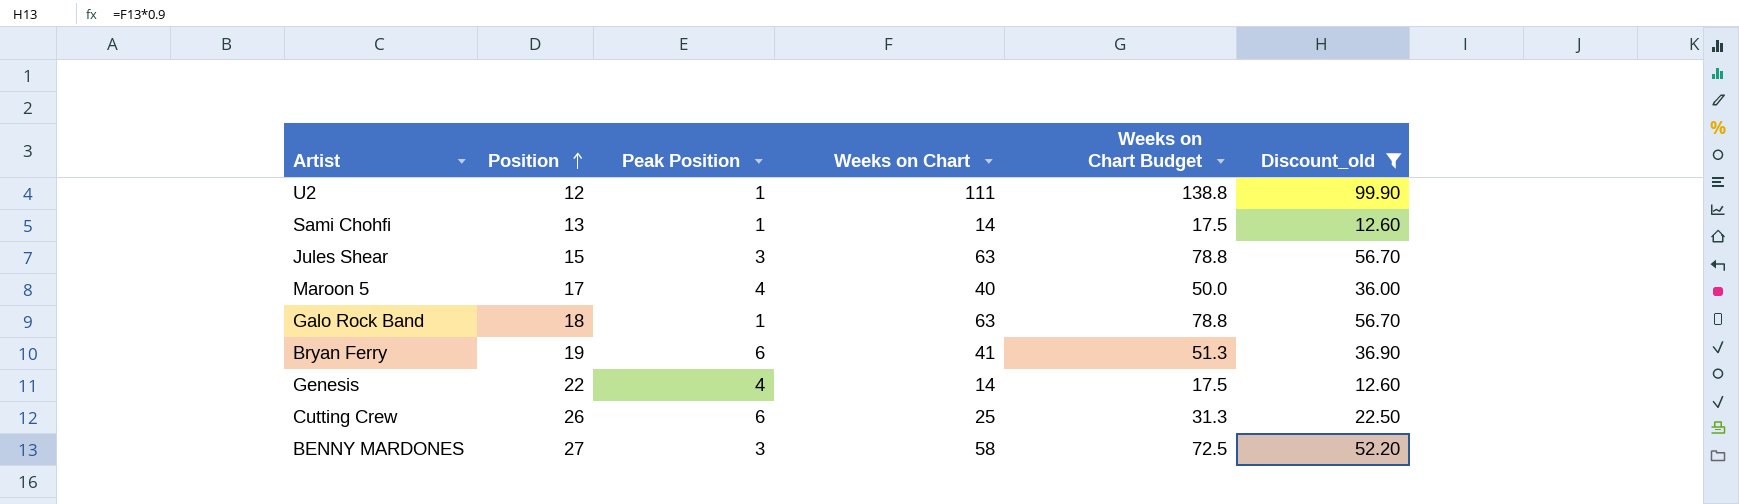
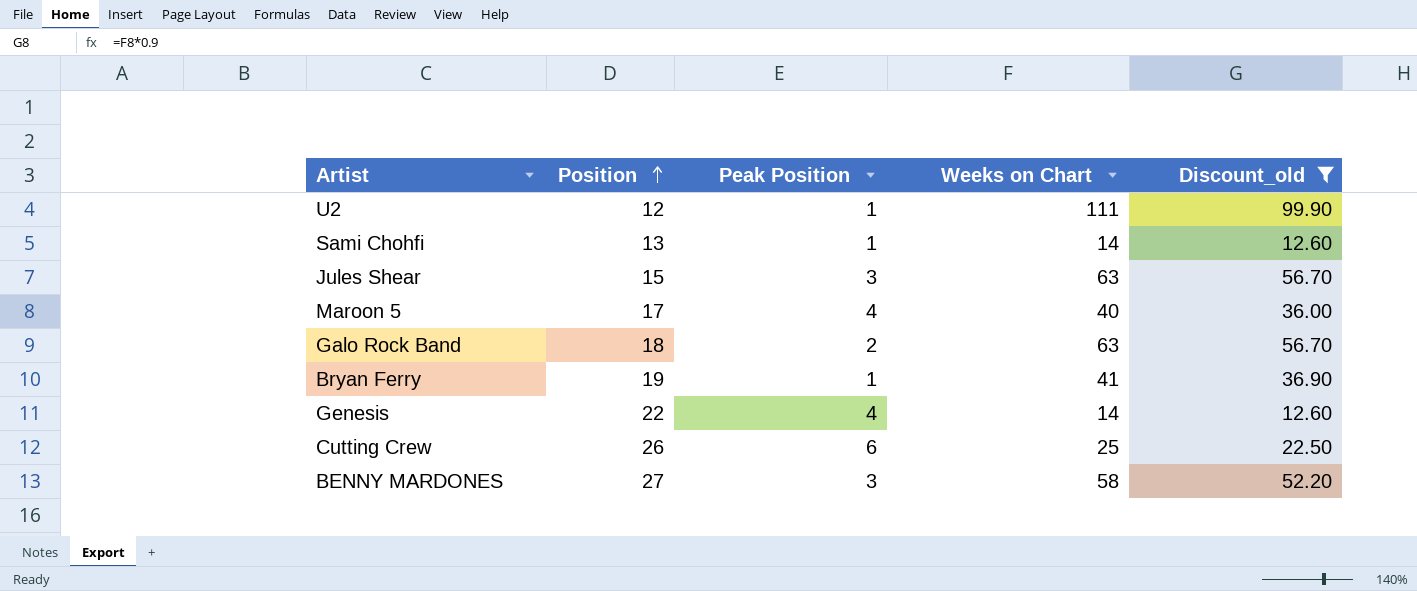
column Weeks on Chart Budget | formula: [Weeks on Chart] * 1.25 -> none
Galo Rock Band | Peak Position: 1 -> 2
Bryan Ferry | Peak Position: 6 -> 1

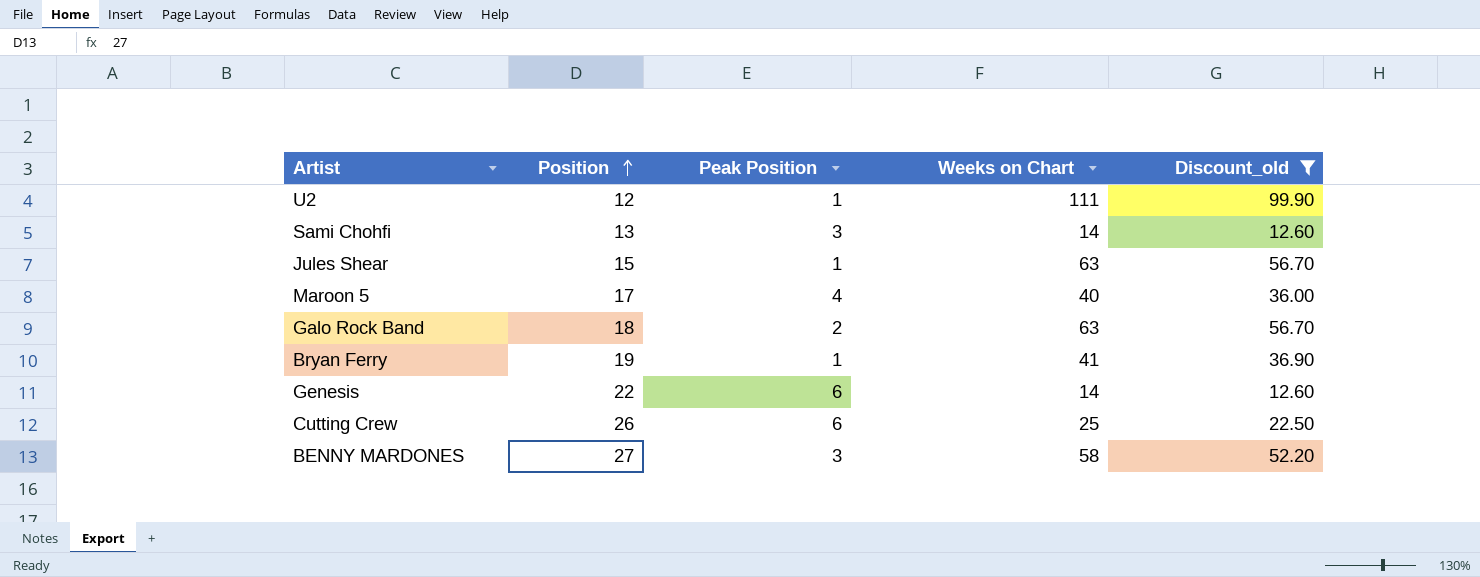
Sami Chohfi | Peak Position: 1 -> 3
Jules Shear | Peak Position: 3 -> 1
Genesis | Peak Position: 4 -> 6

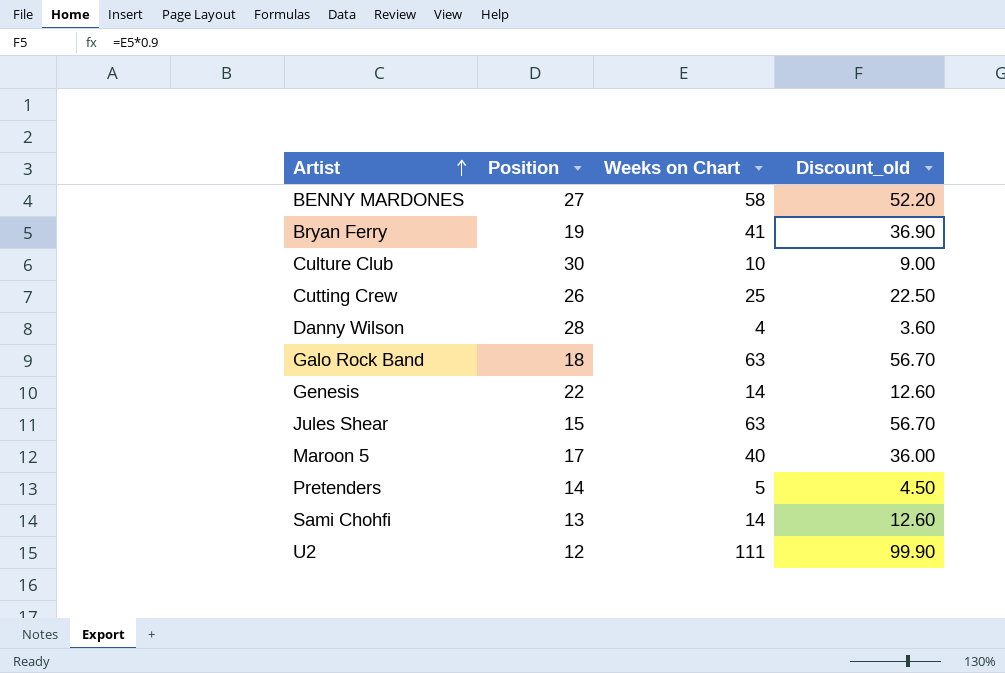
filter: Discount_old >= 12.60 -> none
row order: Position ascending -> Artist ascending
column Peak Position | position: 3 -> none

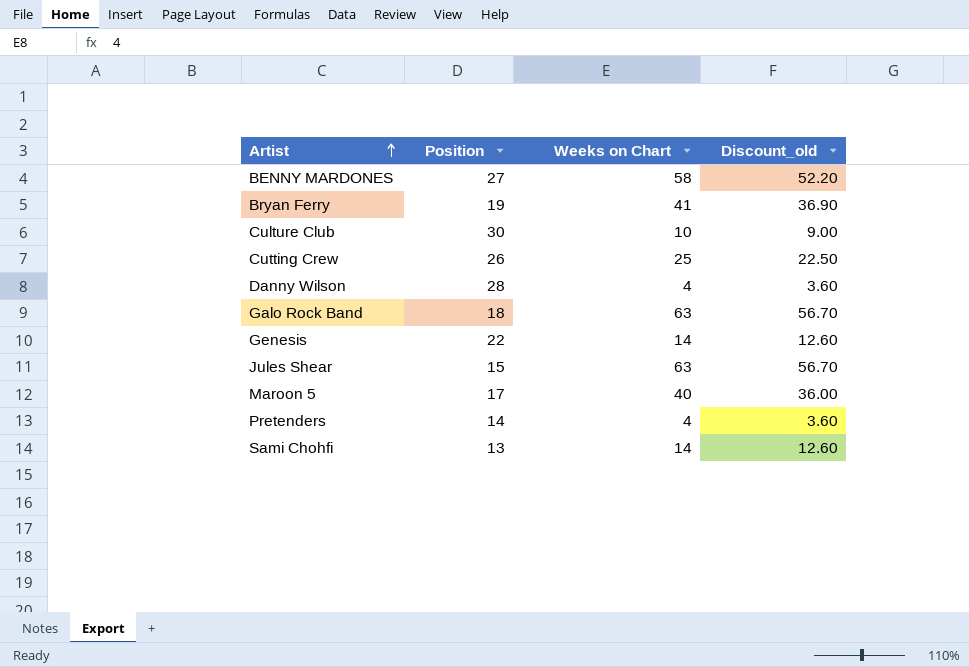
row U2: 12 | 111 | 99.90 -> none
Pretenders | Weeks on Chart: 5 -> 4
Pretenders | Discount_old: 4.50 -> 3.60

